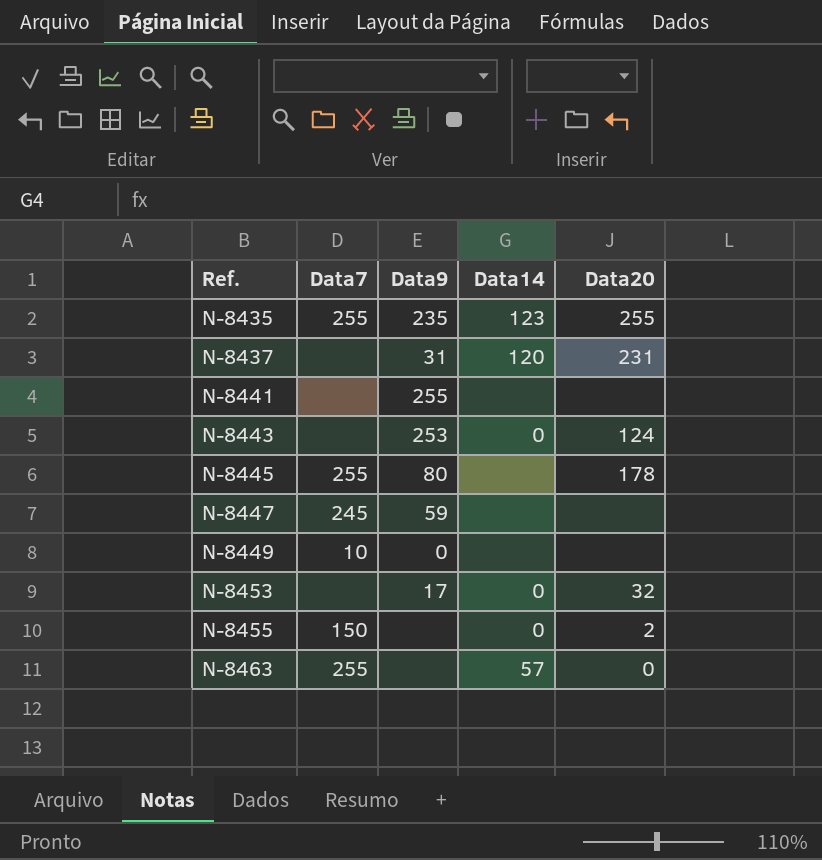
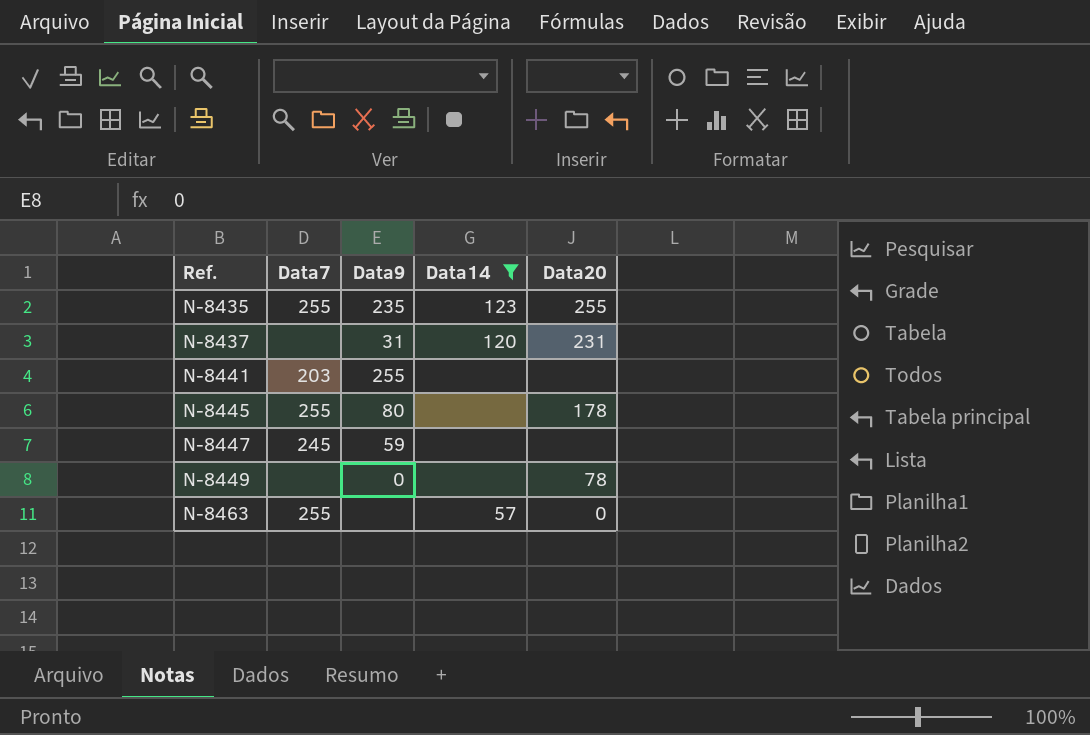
filter: none -> Data14 != 0
N-8441 | Data7: none -> 203
N-8449 | Data7: 10 -> none
N-8449 | Data20: none -> 78

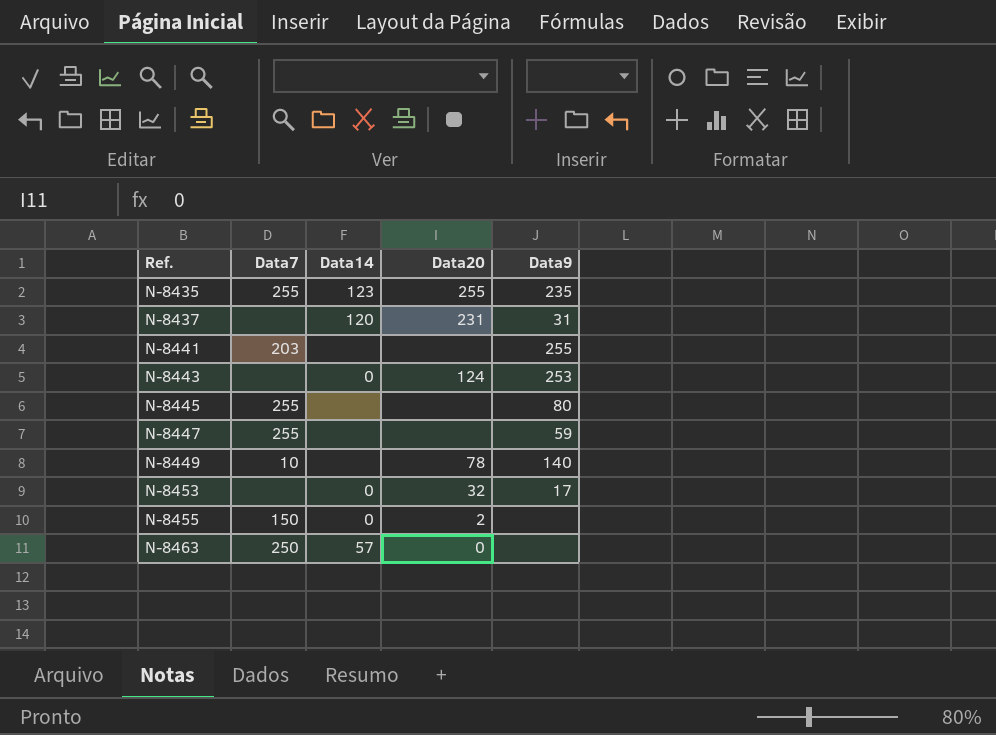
filter: Data14 != 0 -> none
column Data9 | position: 3 -> 5
N-8445 | Data20: 178 -> none
N-8447 | Data7: 245 -> 255
N-8449 | Data7: none -> 10
N-8449 | Data9: 0 -> 140
N-8463 | Data7: 255 -> 250

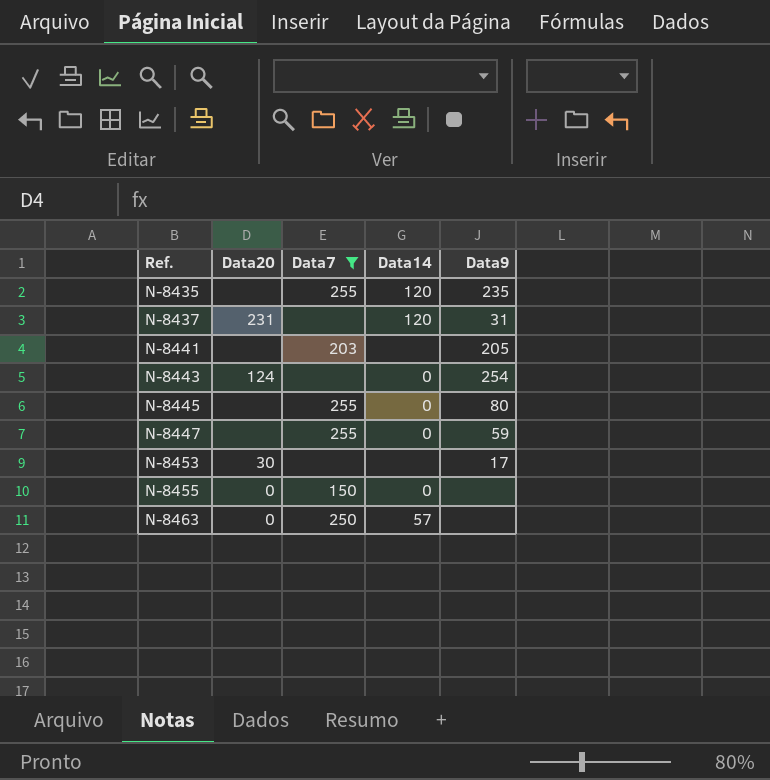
filter: none -> Data7 != 10
column Data20 | position: 4 -> 2
N-8435 | Data20: 255 -> none
N-8435 | Data14: 123 -> 120
N-8441 | Data9: 255 -> 205
N-8443 | Data9: 253 -> 254
N-8445 | Data14: none -> 0
N-8447 | Data14: none -> 0
N-8453 | Data20: 32 -> 30
N-8453 | Data14: 0 -> none
N-8455 | Data20: 2 -> 0

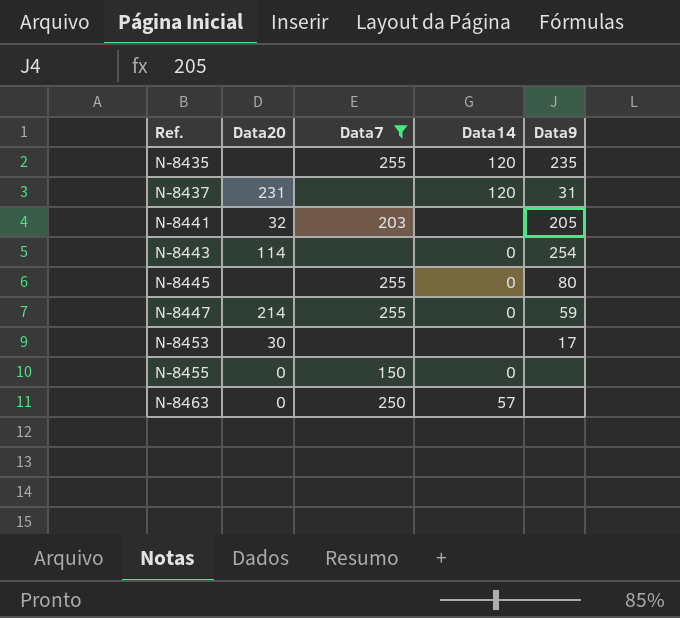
N-8441 | Data20: none -> 32
N-8443 | Data20: 124 -> 114
N-8447 | Data20: none -> 214

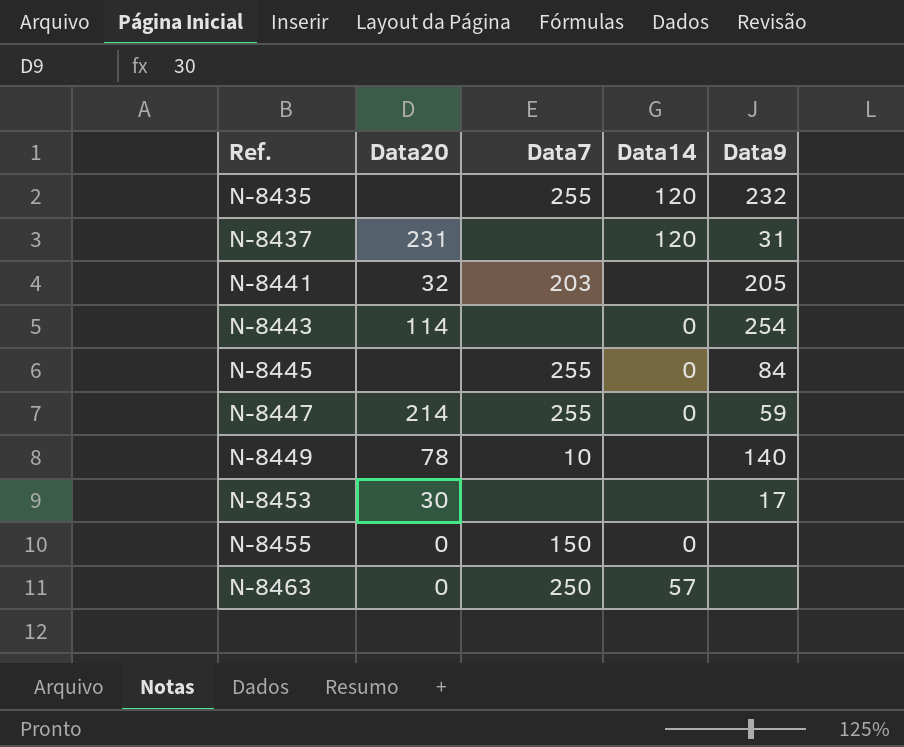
filter: Data7 != 10 -> none
N-8435 | Data9: 235 -> 232
N-8445 | Data9: 80 -> 84

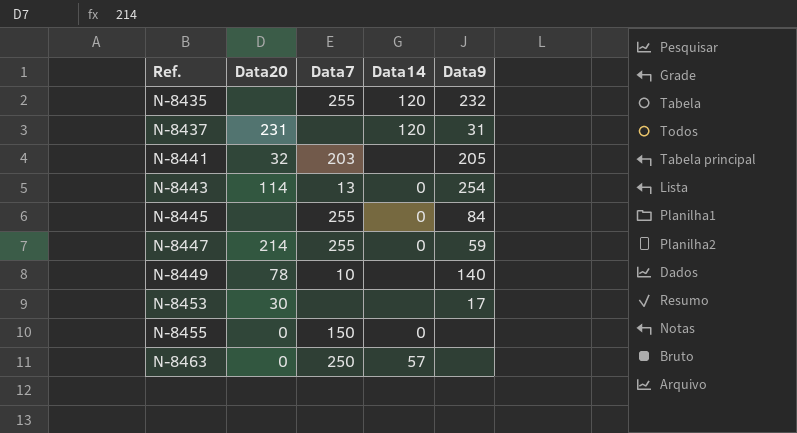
N-8443 | Data7: none -> 13

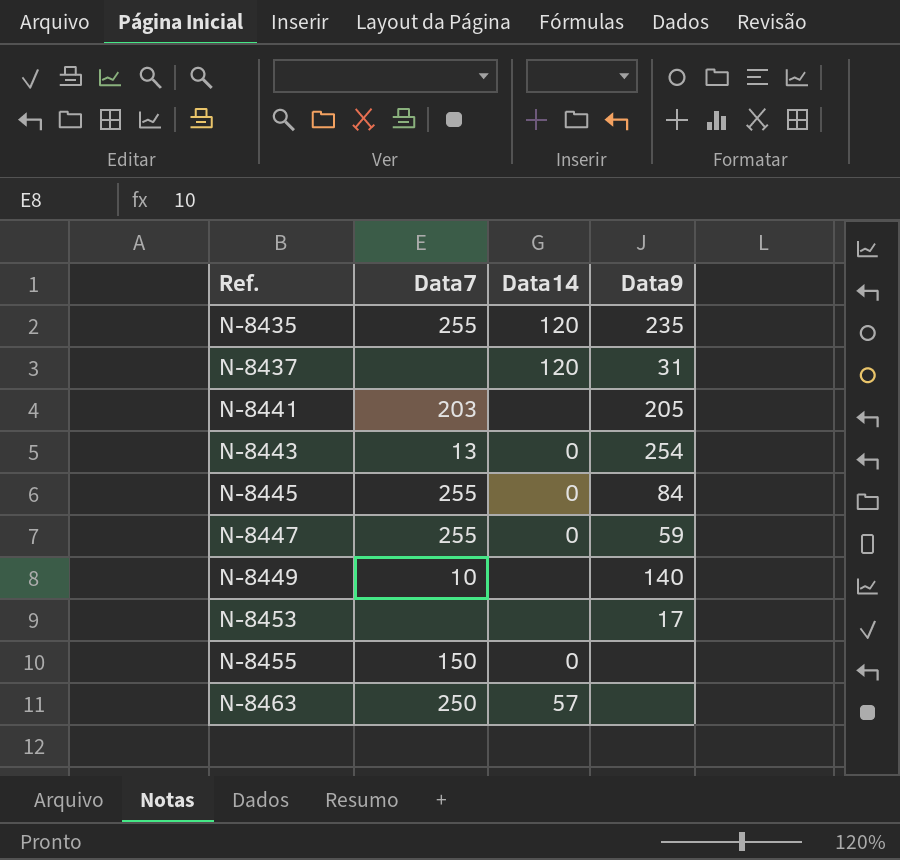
column Data20 | position: 2 -> none
N-8435 | Data9: 232 -> 235

